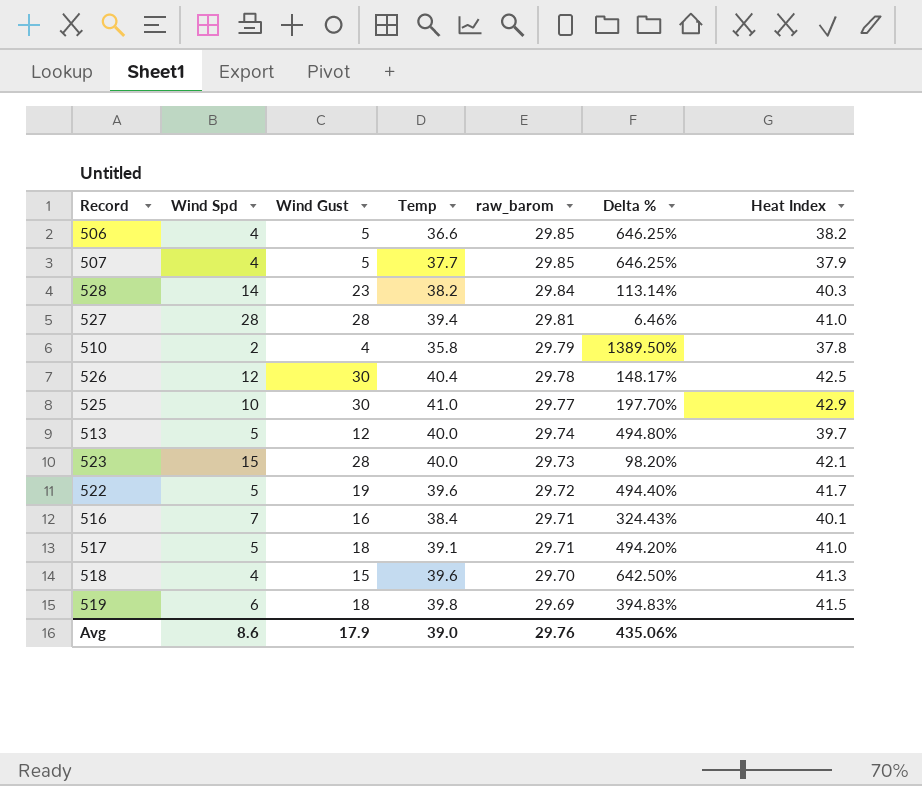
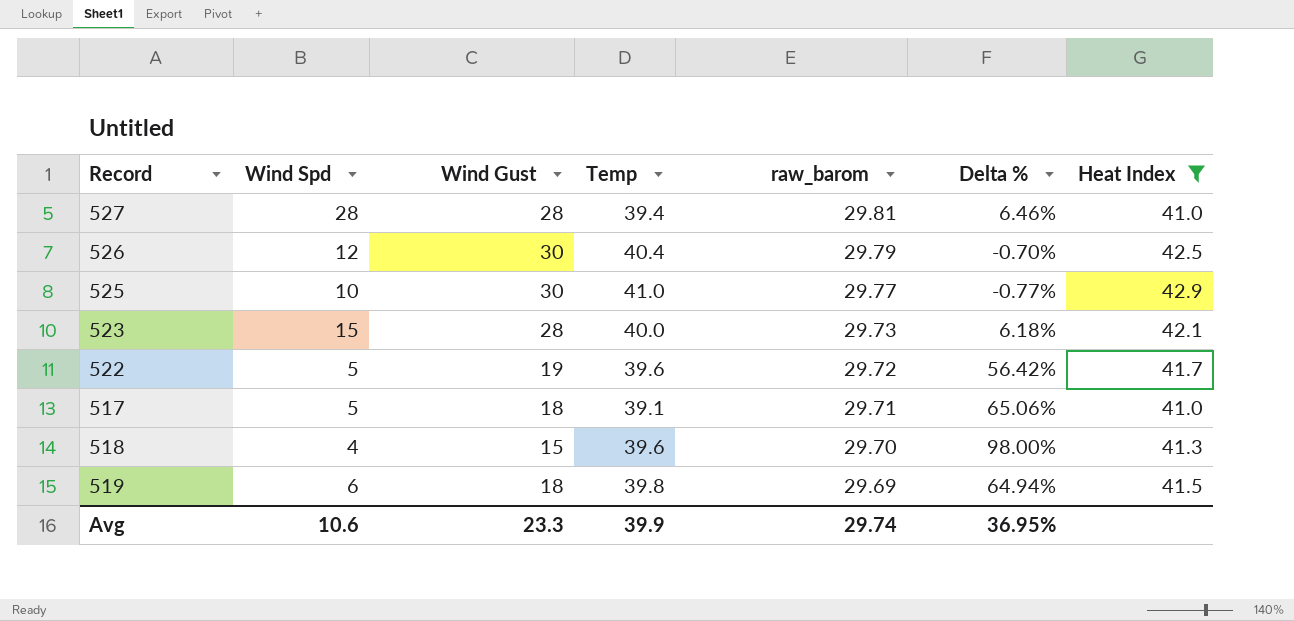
filter: none -> Heat Index >= 41.0
column Delta % | formula: ([raw_barom] - [Wind Spd]) / [Wind Spd] -> ([raw_barom] - [Wind Gust]) / [Wind Gust]
526 | raw_barom: 29.78 -> 29.79
Avg | Wind Spd: 8.6 -> 10.6
Avg | Wind Gust: 17.9 -> 23.3
Avg | Temp: 39.0 -> 39.9
Avg | raw_barom: 29.76 -> 29.74
Avg | Delta %: 435.06% -> 36.95%

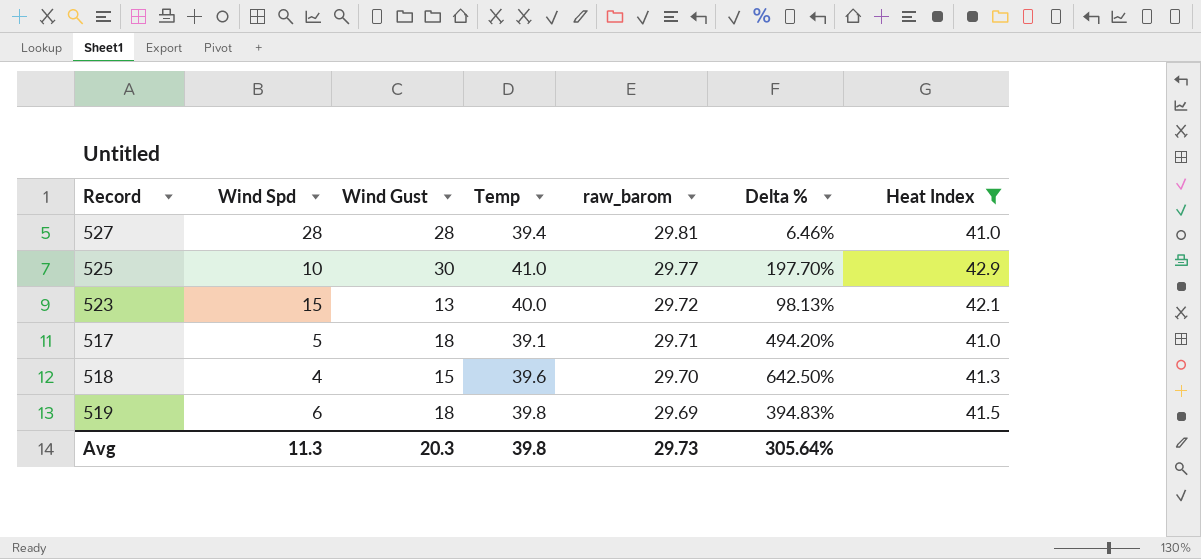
column Delta % | formula: ([raw_barom] - [Wind Gust]) / [Wind Gust] -> ([raw_barom] - [Wind Spd]) / [Wind Spd]
row 526: 12 | 30 | 40.4 | 29.79 | -0.70% | 42.5 -> none
row 522: 5 | 19 | 39.6 | 29.72 | 56.42% | 41.7 -> none
523 | Wind Gust: 28 -> 13
523 | raw_barom: 29.73 -> 29.72
Avg | Wind Spd: 10.6 -> 11.3
Avg | Wind Gust: 23.3 -> 20.3
Avg | Temp: 39.9 -> 39.8
Avg | raw_barom: 29.74 -> 29.73
Avg | Delta %: 36.95% -> 305.64%

